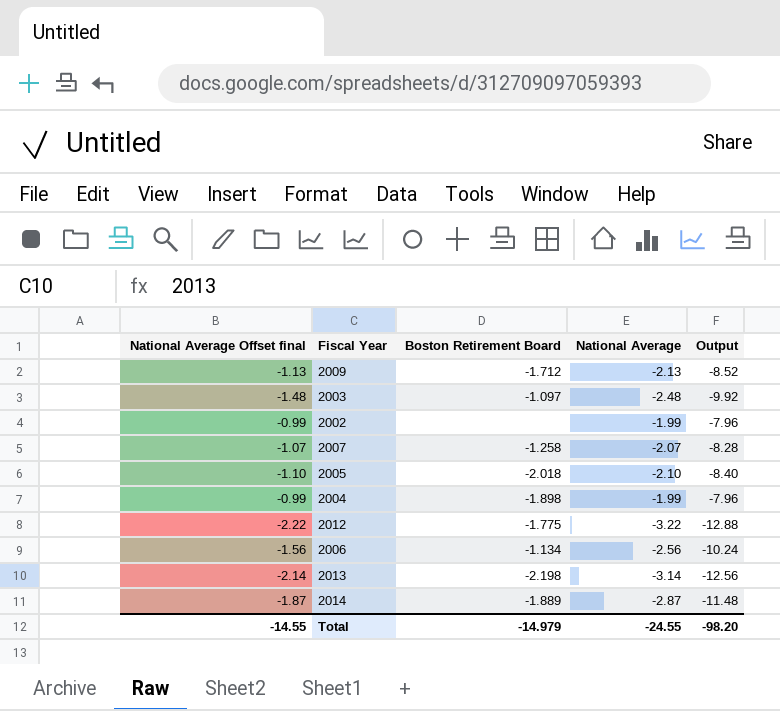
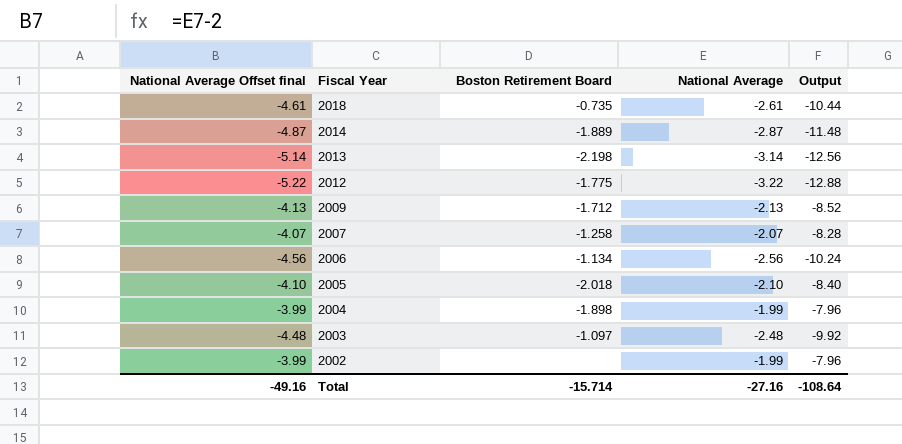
row order: none -> Fiscal Year descending
column National Average Offset final | formula: [National Average] + 1 -> [National Average] - 2
row 2018: none -> -4.61 | -0.735 | -2.61 | -10.44
Total | National Average Offset final: -14.55 -> -49.16
Total | Boston Retirement Board: -14.979 -> -15.714
Total | National Average: -24.55 -> -27.16
Total | Output: -98.20 -> -108.64

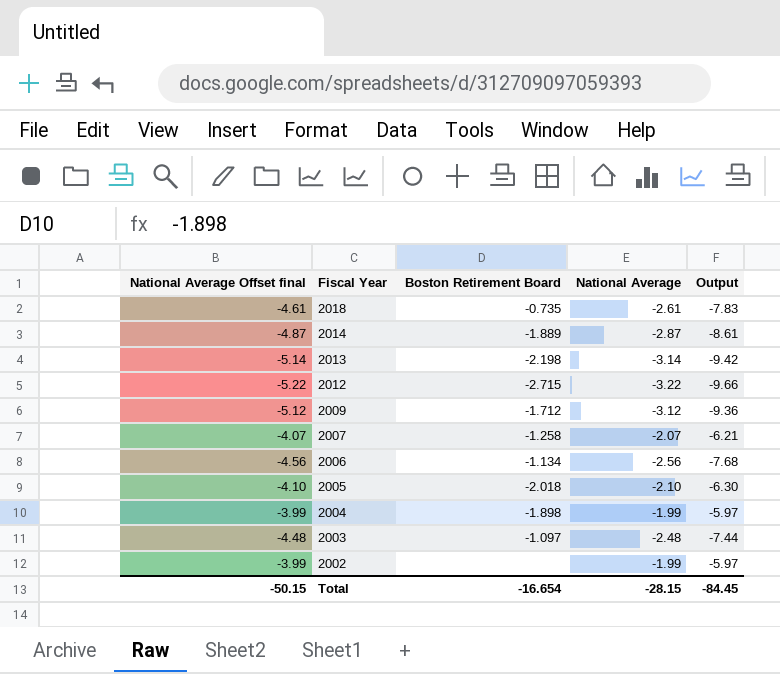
column Output | formula: [National Average] * 4 -> [National Average] * 3
2012 | Boston Retirement Board: -1.775 -> -2.715
2009 | National Average Offset final: -4.13 -> -5.12
2009 | National Average: -2.13 -> -3.12
Total | National Average Offset final: -49.16 -> -50.15
Total | Boston Retirement Board: -15.714 -> -16.654
Total | National Average: -27.16 -> -28.15
Total | Output: -108.64 -> -84.45

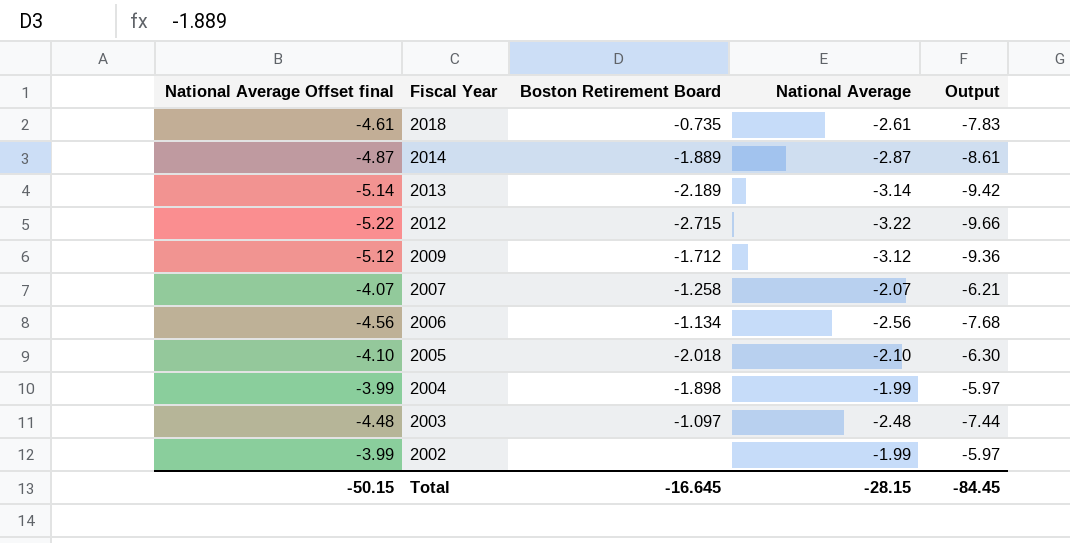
2013 | Boston Retirement Board: -2.198 -> -2.189
Total | Boston Retirement Board: -16.654 -> -16.645

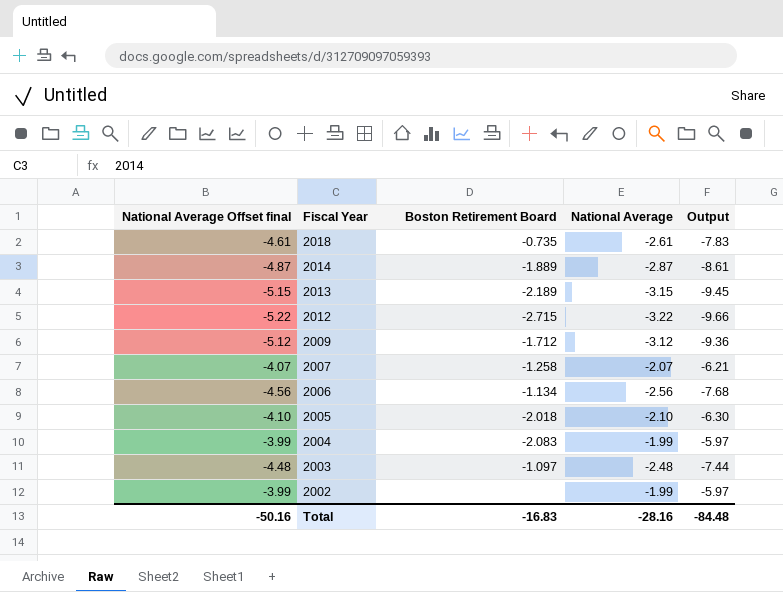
2013 | National Average Offset final: -5.14 -> -5.15
2013 | National Average: -3.14 -> -3.15
2013 | Output: -9.42 -> -9.45
2004 | Boston Retirement Board: -1.898 -> -2.083
Total | National Average Offset final: -50.15 -> -50.16
Total | Boston Retirement Board: -16.645 -> -16.83
Total | National Average: -28.15 -> -28.16
Total | Output: -84.45 -> -84.48

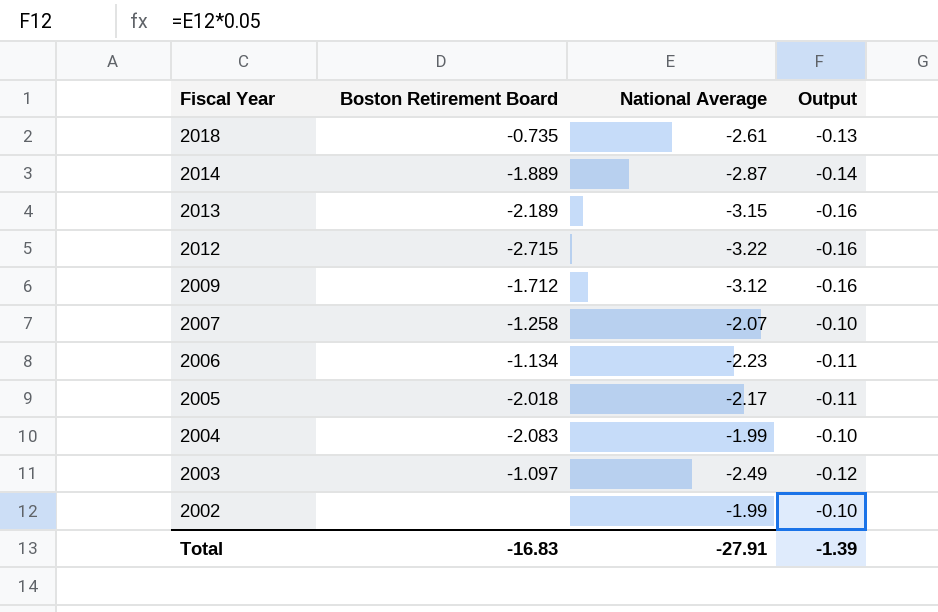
column National Average Offset final | formula: [National Average] - 2 -> none
column Output | formula: [National Average] * 3 -> [National Average] * 0.05
2006 | National Average: -2.56 -> -2.23
2005 | National Average: -2.10 -> -2.17
2003 | National Average: -2.48 -> -2.49
Total | National Average: -28.16 -> -27.91
Total | Output: -84.48 -> -1.39

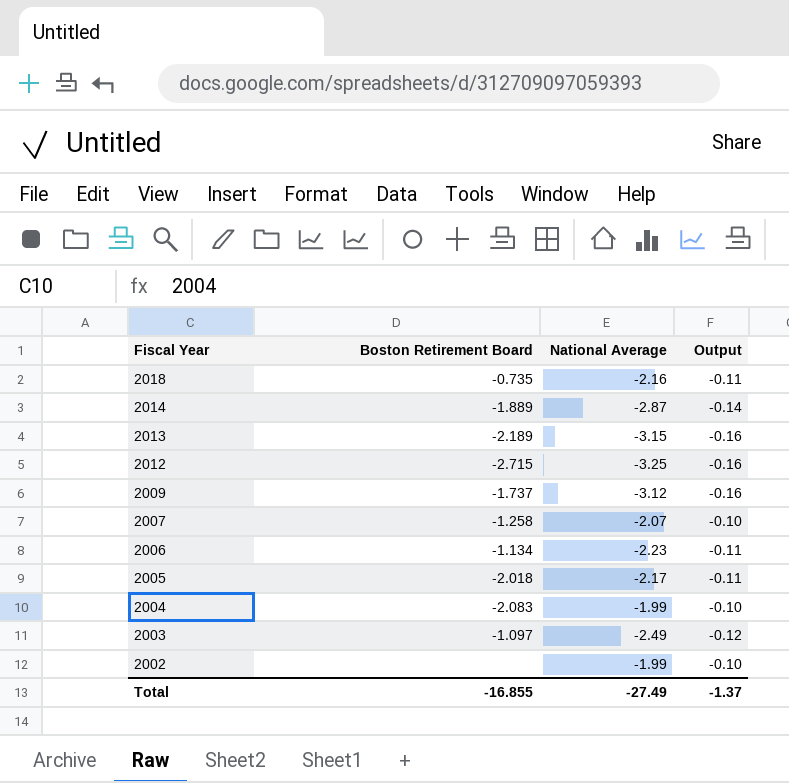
2018 | National Average: -2.61 -> -2.16
2018 | Output: -0.13 -> -0.11
2012 | National Average: -3.22 -> -3.25
2009 | Boston Retirement Board: -1.712 -> -1.737
Total | Boston Retirement Board: -16.83 -> -16.855
Total | National Average: -27.91 -> -27.49
Total | Output: -1.39 -> -1.37

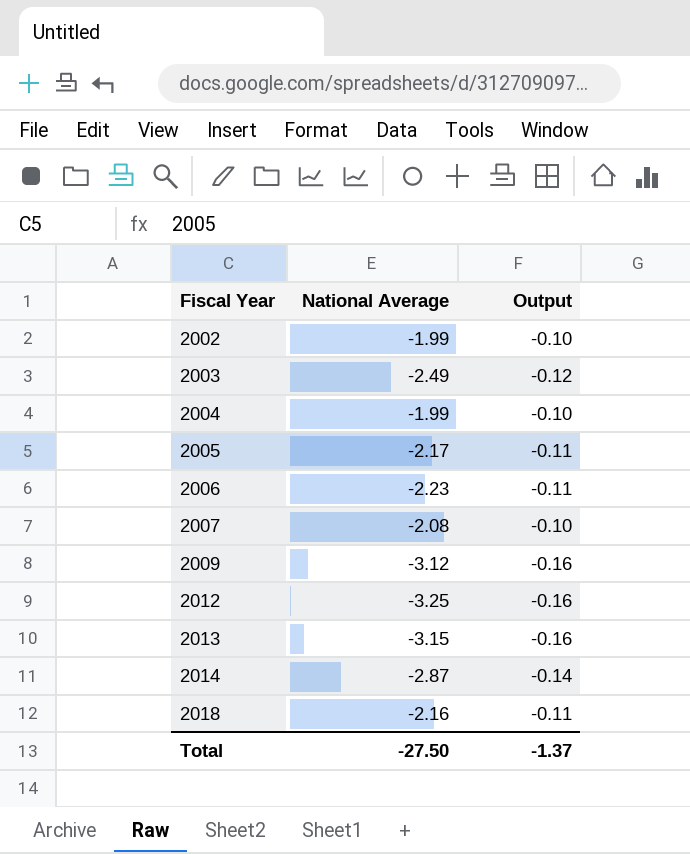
row order: Fiscal Year descending -> Fiscal Year ascending
column Boston Retirement Board | position: 2 -> none
2007 | National Average: -2.07 -> -2.08
Total | National Average: -27.49 -> -27.50

